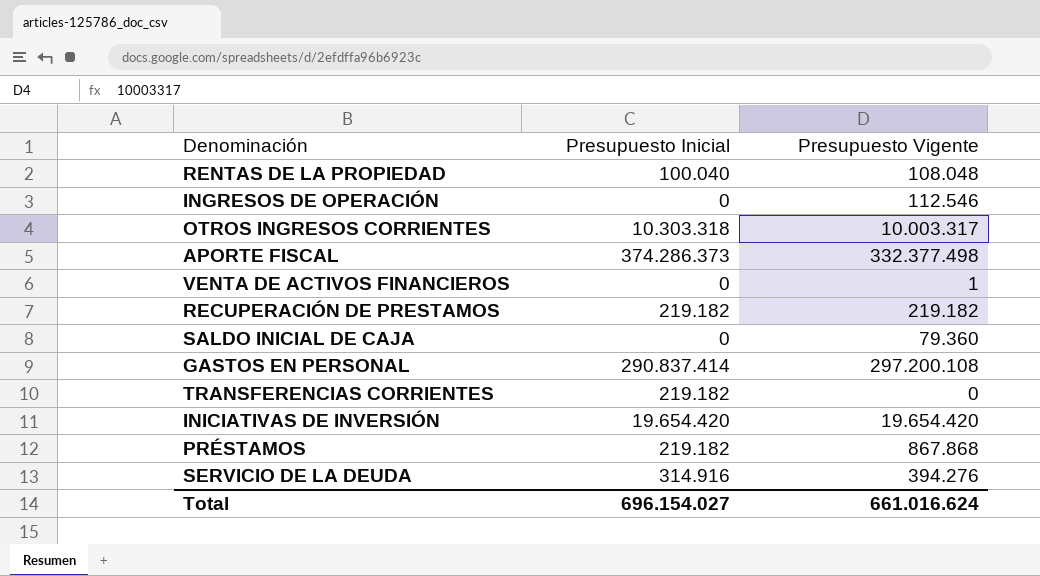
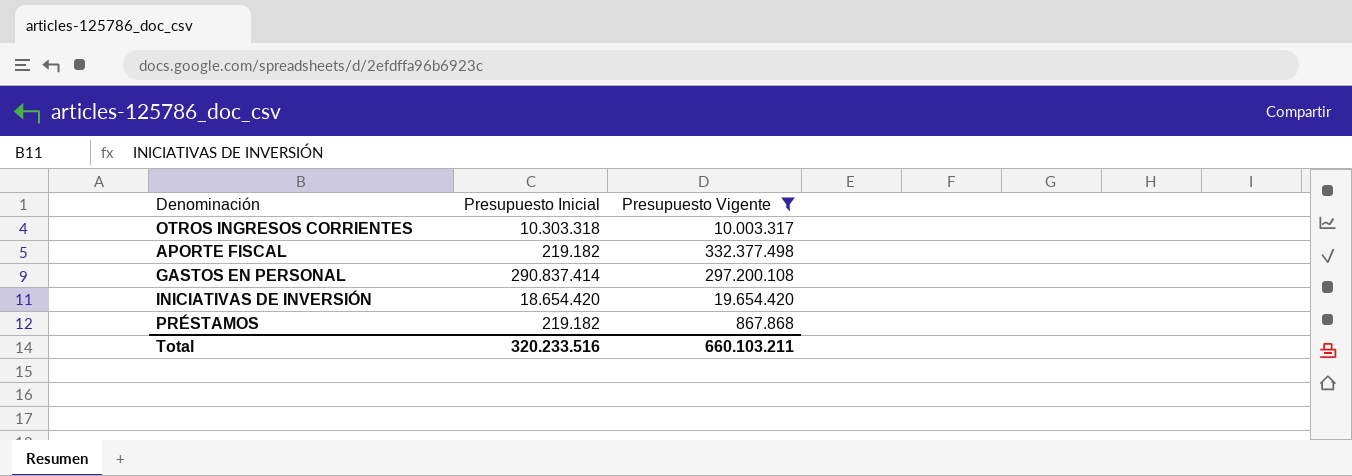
filter: none -> Presupuesto Vigente >= 867.868
APORTE FISCAL | Presupuesto Inicial: 374.286.373 -> 219.182
INICIATIVAS DE INVERSIÓN | Presupuesto Inicial: 19.654.420 -> 18.654.420
Total | Presupuesto Inicial: 696.154.027 -> 320.233.516
Total | Presupuesto Vigente: 661.016.624 -> 660.103.211

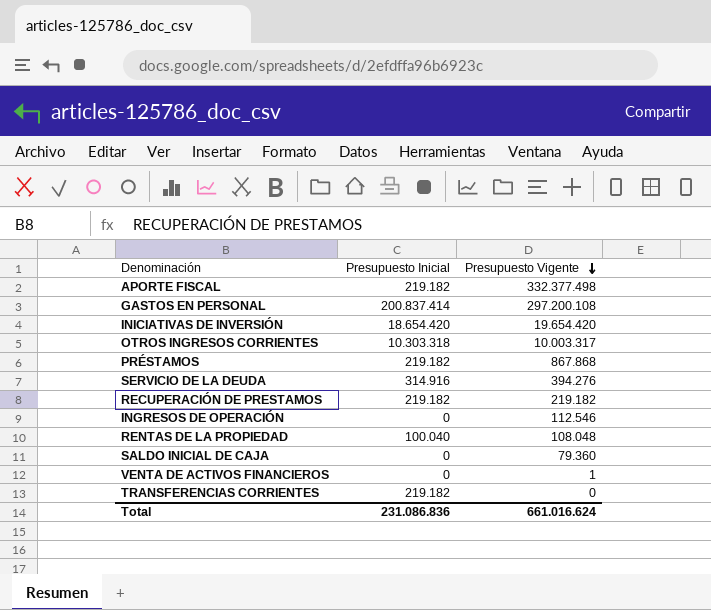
filter: Presupuesto Vigente >= 867.868 -> none
row order: none -> Presupuesto Vigente descending
GASTOS EN PERSONAL | Presupuesto Inicial: 290.837.414 -> 200.837.414
Total | Presupuesto Inicial: 320.233.516 -> 231.086.836
Total | Presupuesto Vigente: 660.103.211 -> 661.016.624

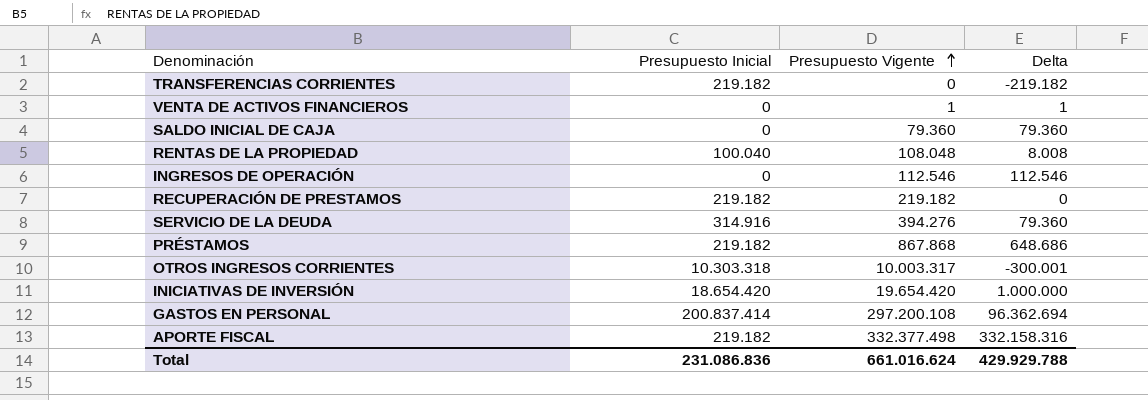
row order: Presupuesto Vigente descending -> Presupuesto Vigente ascending
column Delta | formula: none -> [Presupuesto Vigente] - [Presupuesto Inicial]

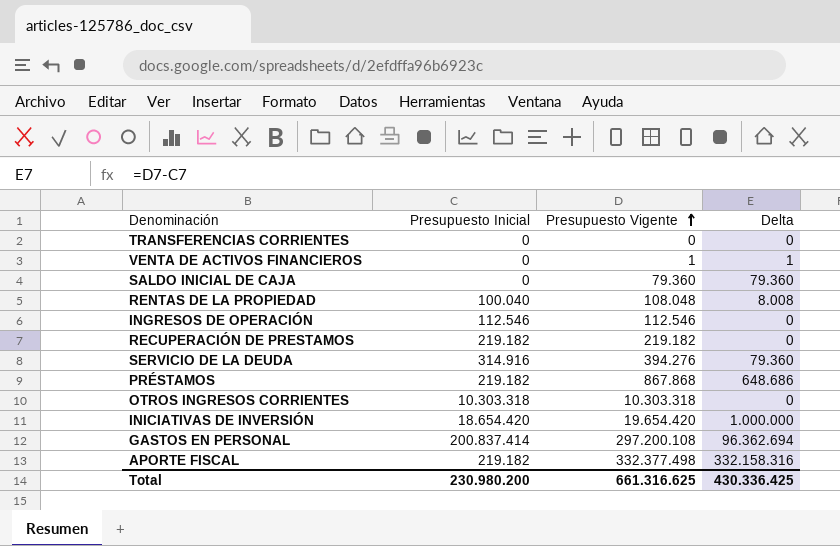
TRANSFERENCIAS CORRIENTES | Presupuesto Inicial: 219.182 -> 0
TRANSFERENCIAS CORRIENTES | Delta: -219.182 -> 0
INGRESOS DE OPERACIÓN | Presupuesto Inicial: 0 -> 112.546
INGRESOS DE OPERACIÓN | Delta: 112.546 -> 0
OTROS INGRESOS CORRIENTES | Presupuesto Vigente: 10.003.317 -> 10.303.318
OTROS INGRESOS CORRIENTES | Delta: -300.001 -> 0
Total | Presupuesto Inicial: 231.086.836 -> 230.980.200
Total | Presupuesto Vigente: 661.016.624 -> 661.316.625
Total | Delta: 429.929.788 -> 430.336.425

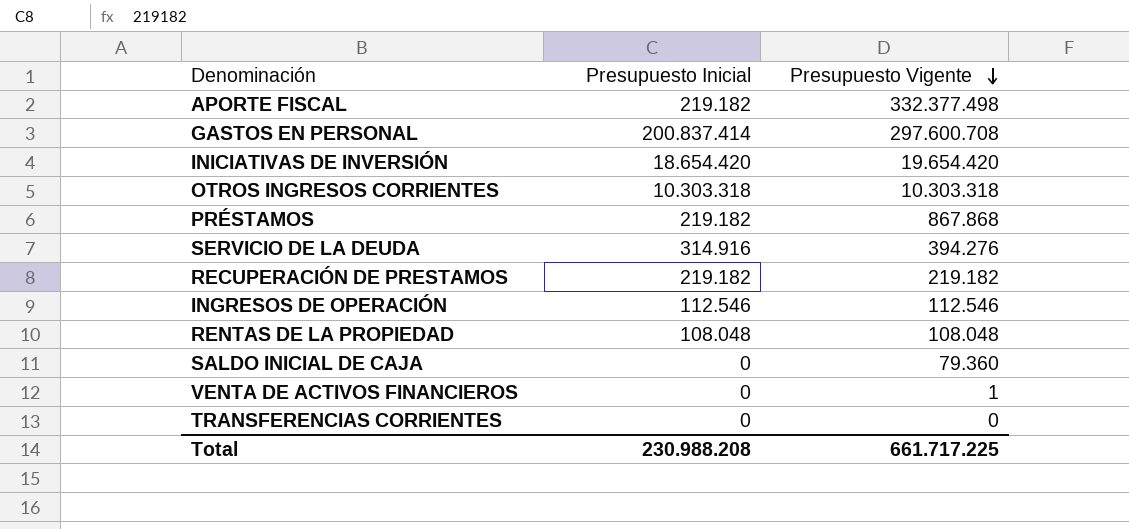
row order: Presupuesto Vigente ascending -> Presupuesto Vigente descending
column Delta | formula: [Presupuesto Vigente] - [Presupuesto Inicial] -> none
GASTOS EN PERSONAL | Presupuesto Vigente: 297.200.108 -> 297.600.708
RENTAS DE LA PROPIEDAD | Presupuesto Inicial: 100.040 -> 108.048
Total | Presupuesto Inicial: 230.980.200 -> 230.988.208
Total | Presupuesto Vigente: 661.316.625 -> 661.717.225

